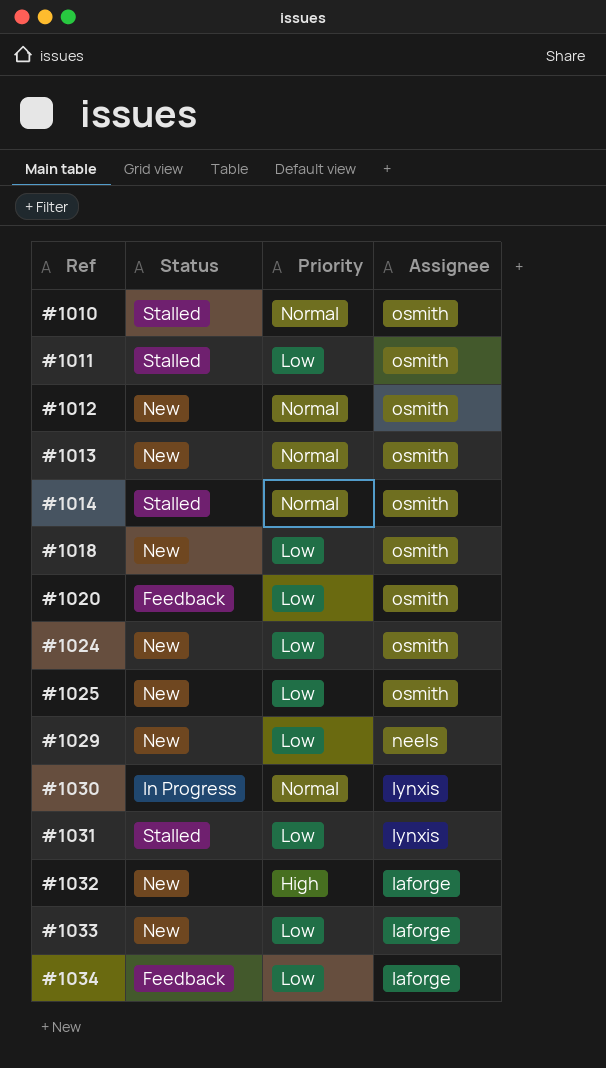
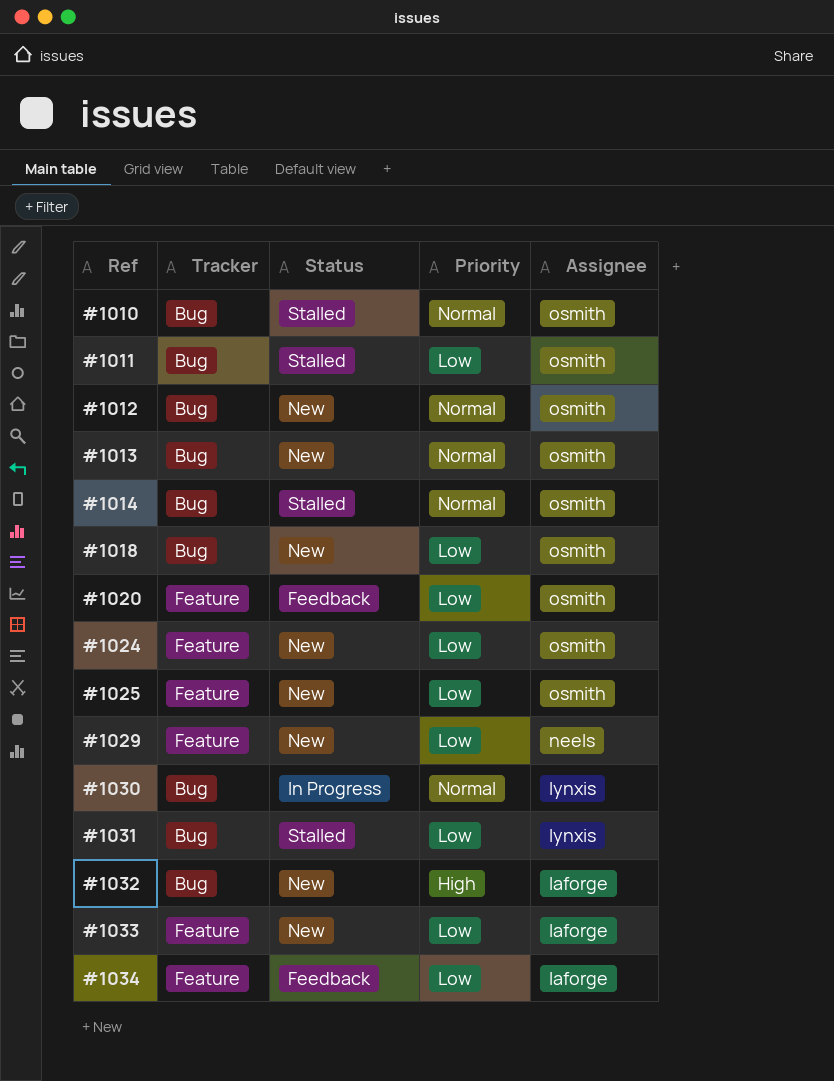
column Tracker | position: none -> 2

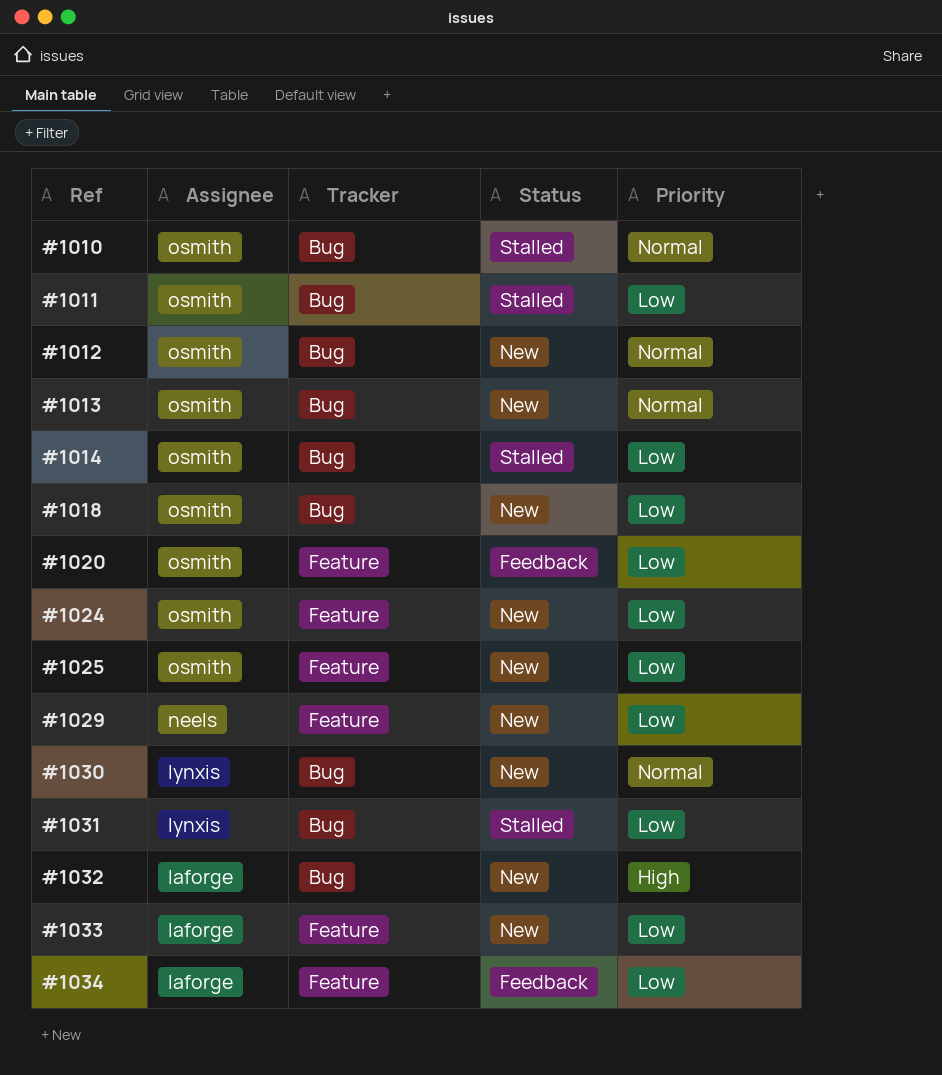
column Assignee | position: 5 -> 2
#1014 | Priority: Normal -> Low
#1030 | Status: In Progress -> New

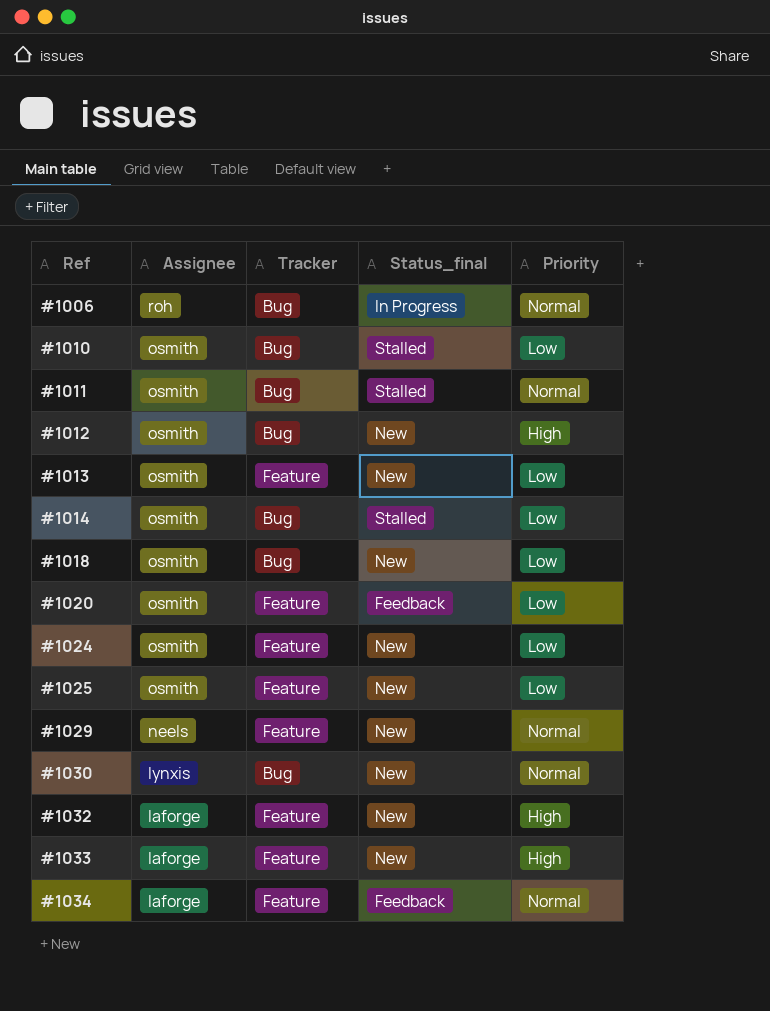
column name: Status -> Status_final
row #1031: lynxis | Bug | Stalled | Low -> none
row #1006: none -> roh | Bug | In Progress | Normal
#1010 | Priority: Normal -> Low
#1011 | Priority: Low -> Normal
#1012 | Priority: Normal -> High
#1013 | Tracker: Bug -> Feature
#1013 | Priority: Normal -> Low
#1029 | Priority: Low -> Normal
#1032 | Tracker: Bug -> Feature
#1033 | Priority: Low -> High
#1034 | Priority: Low -> Normal

